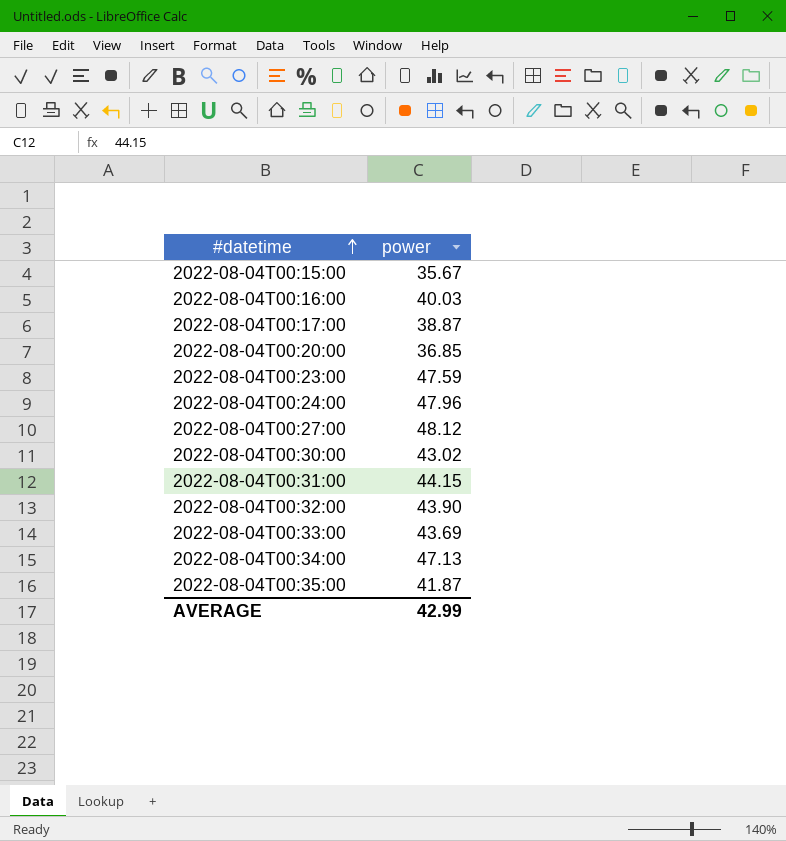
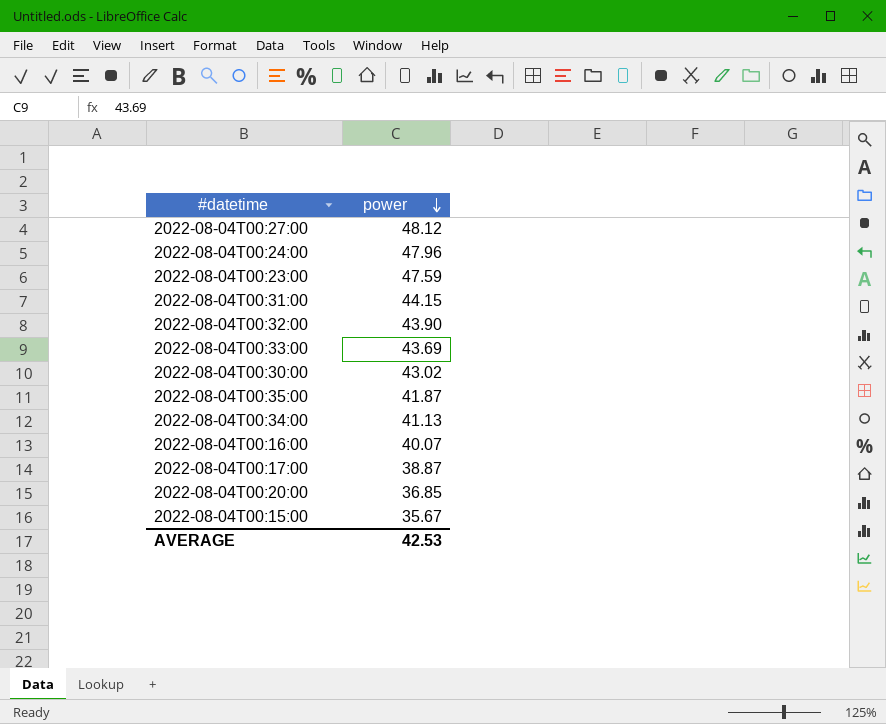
row order: #datetime ascending -> power descending
2022-08-04T00:34:00 | power: 47.13 -> 41.13
2022-08-04T00:16:00 | power: 40.03 -> 40.07
AVERAGE | power: 42.99 -> 42.53

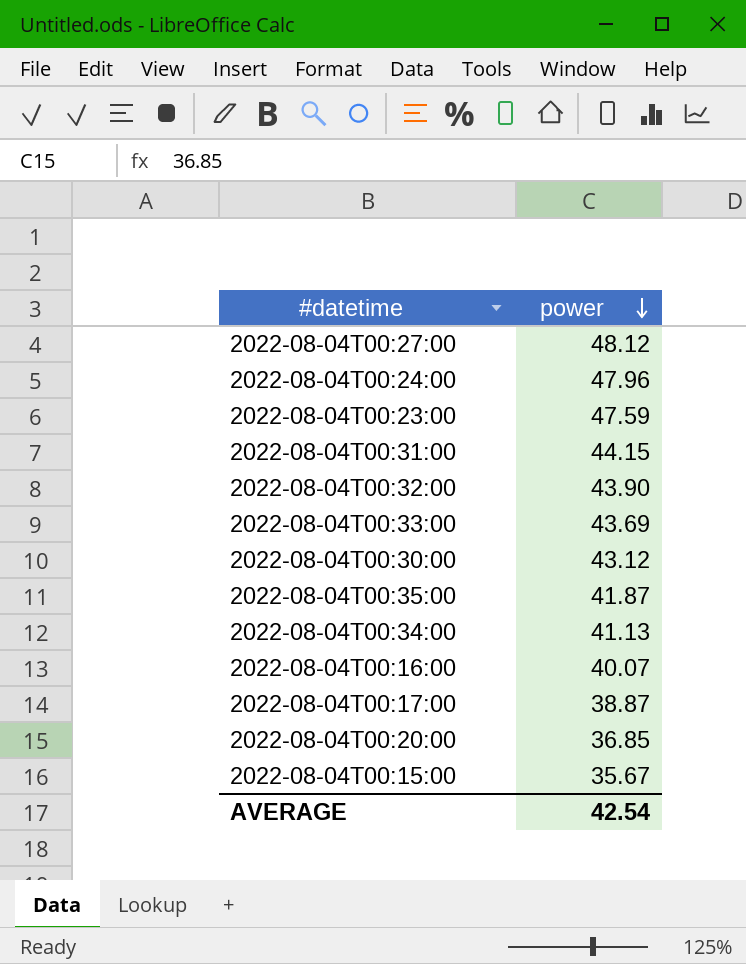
2022-08-04T00:30:00 | power: 43.02 -> 43.12
AVERAGE | power: 42.53 -> 42.54

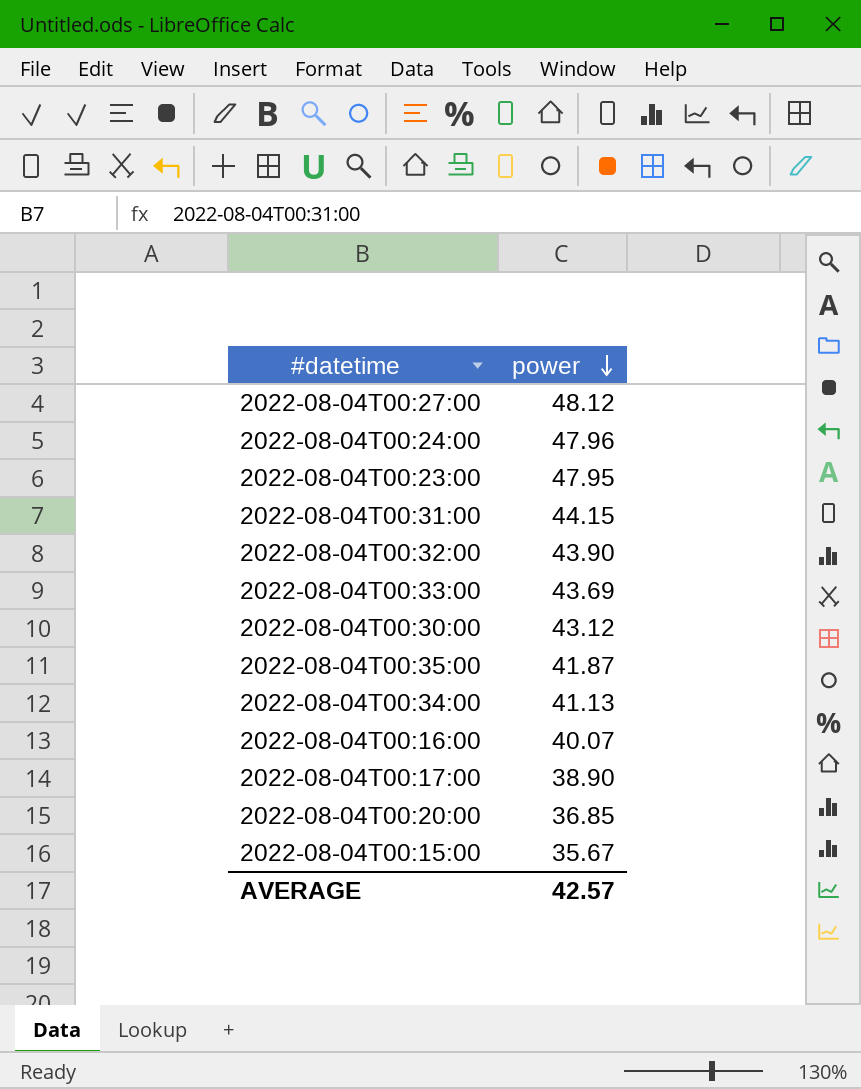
2022-08-04T00:23:00 | power: 47.59 -> 47.95
2022-08-04T00:17:00 | power: 38.87 -> 38.90
AVERAGE | power: 42.54 -> 42.57

